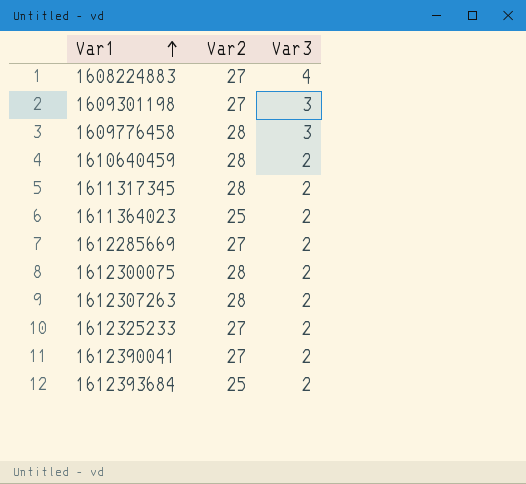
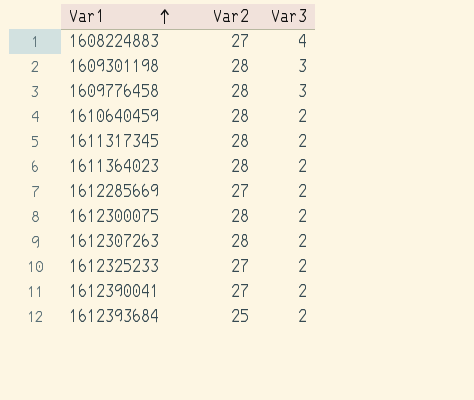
1609301198 | Var2: 27 -> 28
1611364023 | Var2: 25 -> 28

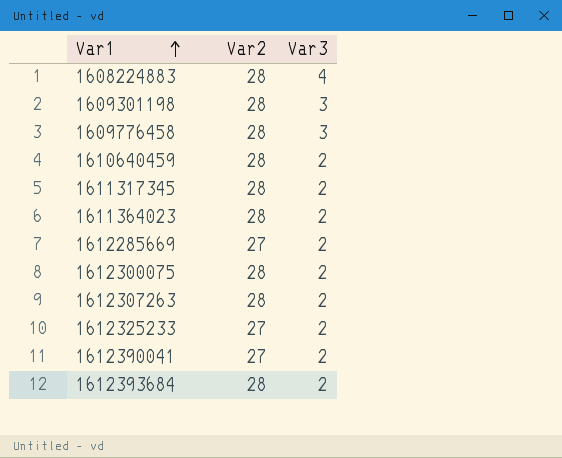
1608224883 | Var2: 27 -> 28
1612393684 | Var2: 25 -> 28

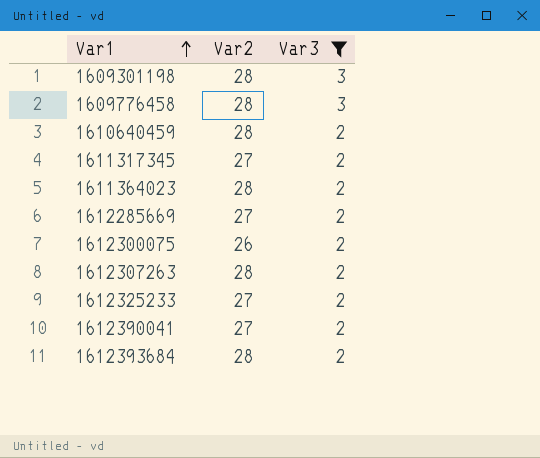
filter: none -> Var3 != 4
1611317345 | Var2: 28 -> 27
1612300075 | Var2: 28 -> 26

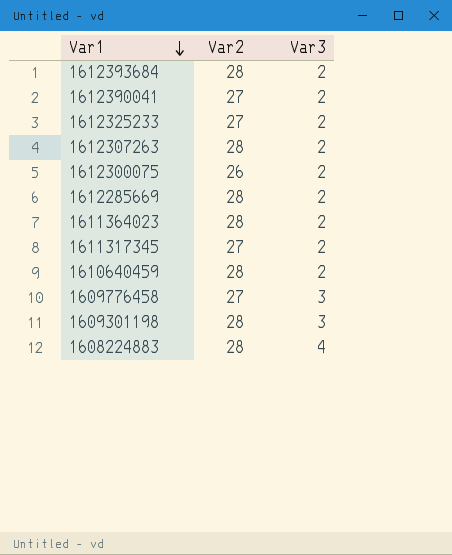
filter: Var3 != 4 -> none
row order: Var1 ascending -> Var1 descending
1612285669 | Var2: 27 -> 28
1609776458 | Var2: 28 -> 27

